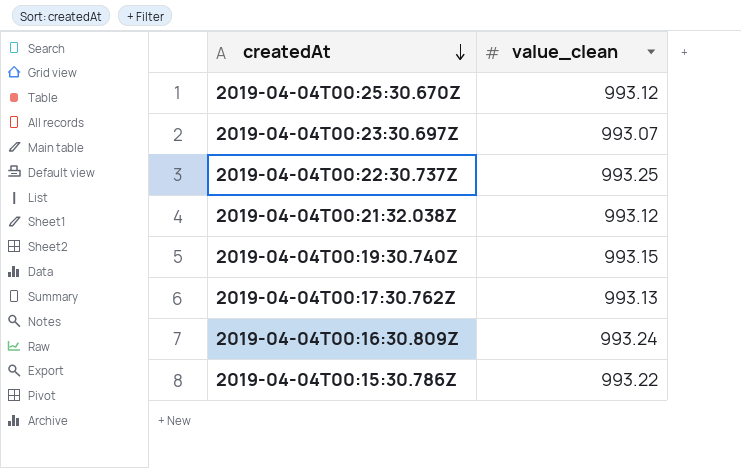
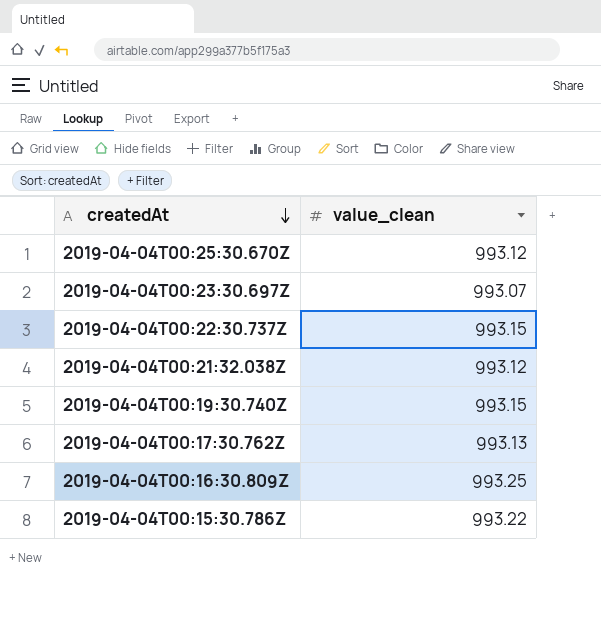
2019-04-04T00:22:30.737Z | value_clean: 993.25 -> 993.15
2019-04-04T00:16:30.809Z | value_clean: 993.24 -> 993.25

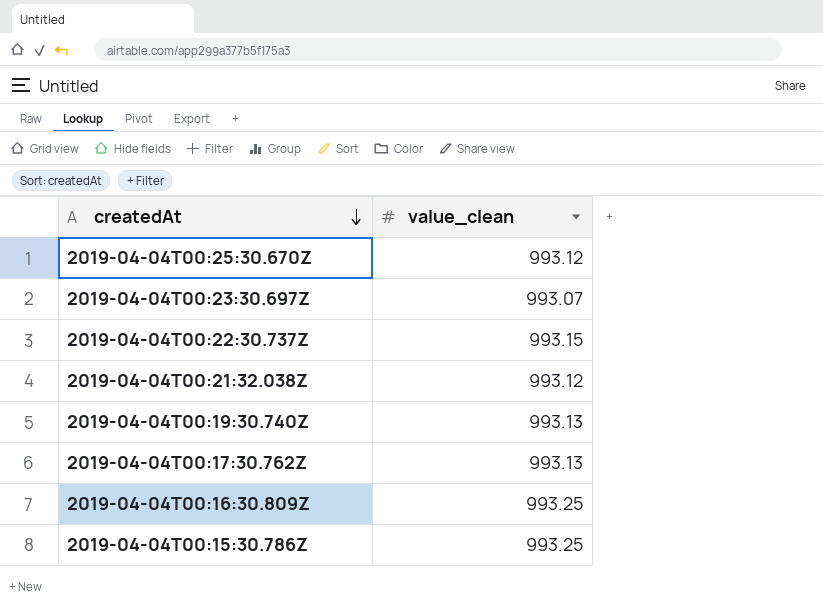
2019-04-04T00:19:30.740Z | value_clean: 993.15 -> 993.13
2019-04-04T00:15:30.786Z | value_clean: 993.22 -> 993.25

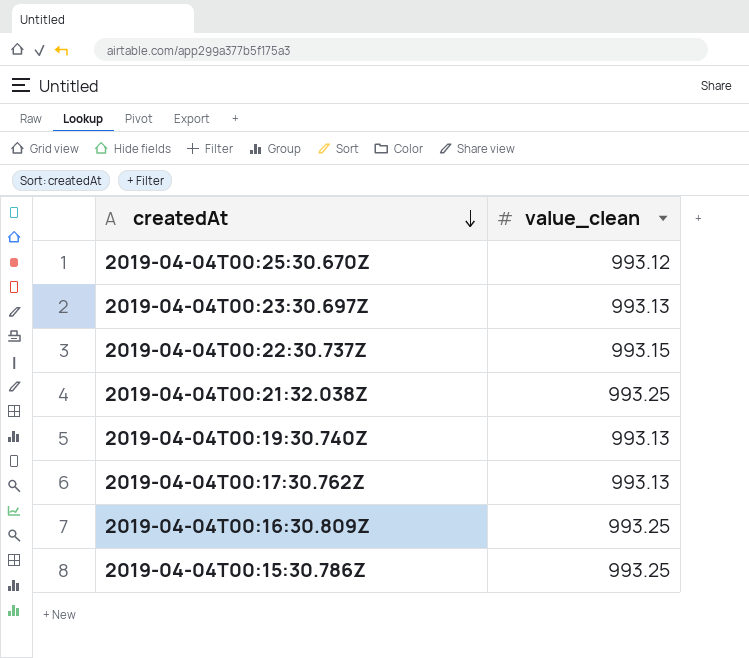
2019-04-04T00:23:30.697Z | value_clean: 993.07 -> 993.13
2019-04-04T00:21:32.038Z | value_clean: 993.12 -> 993.25

